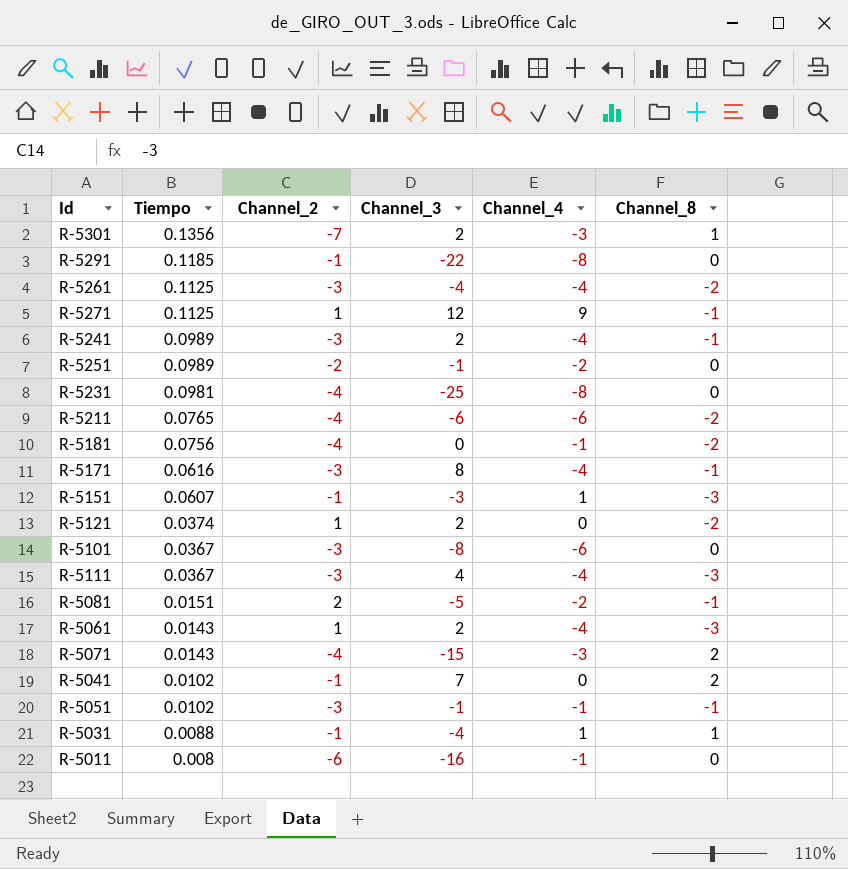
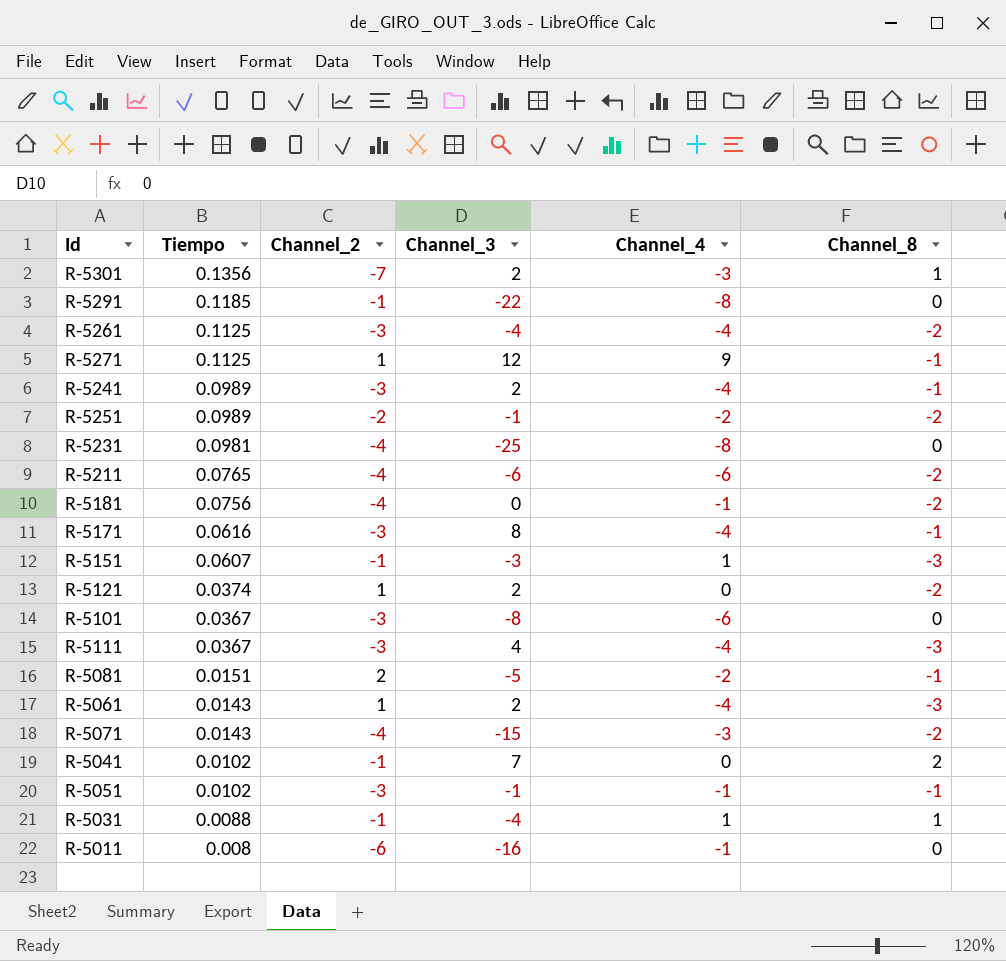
R-5251 | Channel_8: 0 -> -2
R-5071 | Channel_8: 2 -> -2

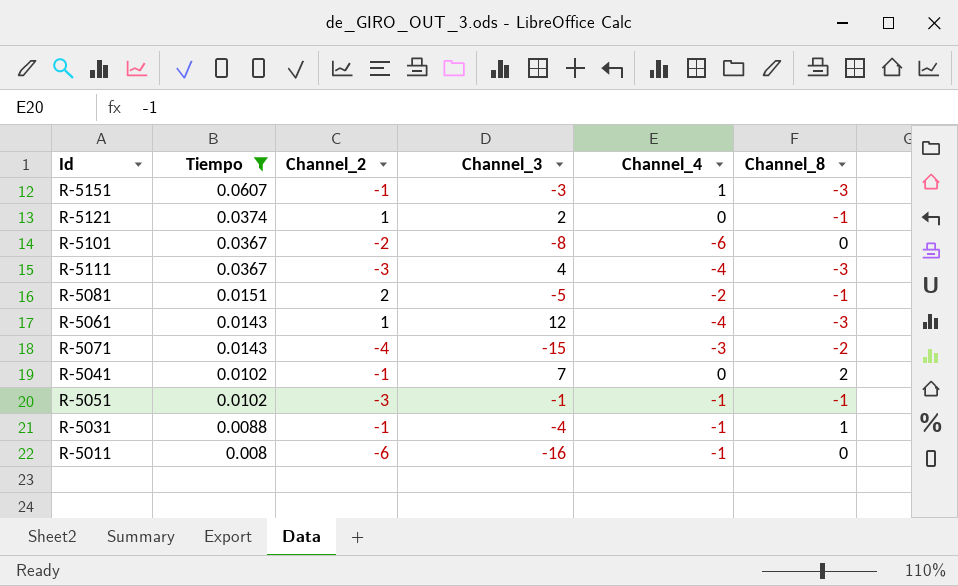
filter: none -> Tiempo <= 0.0607
R-5121 | Channel_8: -2 -> -1
R-5101 | Channel_2: -3 -> -2
R-5061 | Channel_3: 2 -> 12
R-5031 | Channel_4: 1 -> -1

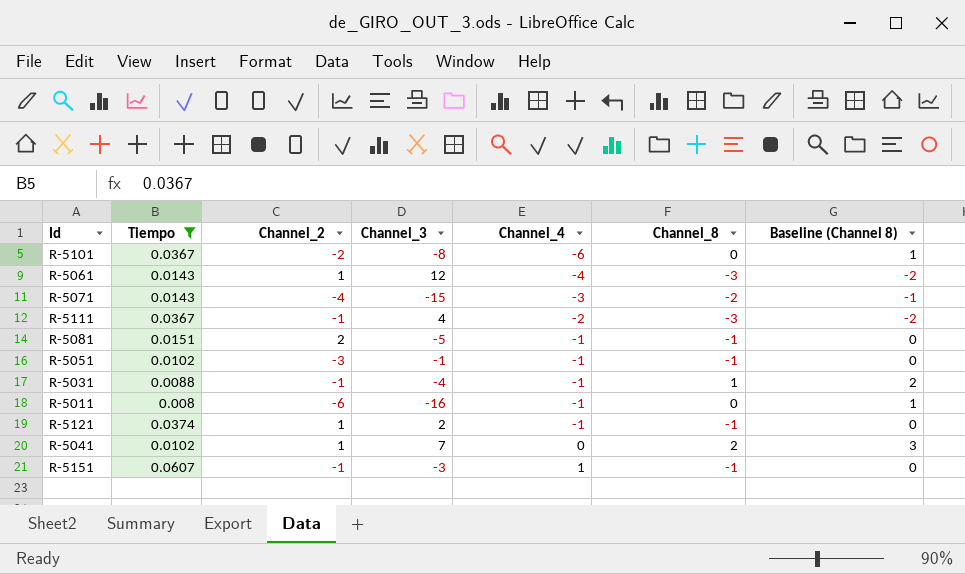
row order: Tiempo descending -> Channel_4 ascending
column Baseline (Channel 8) | formula: none -> [Channel_8] + 1
R-5111 | Channel_2: -3 -> -1
R-5111 | Channel_4: -4 -> -2
R-5081 | Channel_4: -2 -> -1
R-5121 | Channel_4: 0 -> -1
R-5041 | Channel_2: -1 -> 1
R-5151 | Channel_8: -3 -> -1

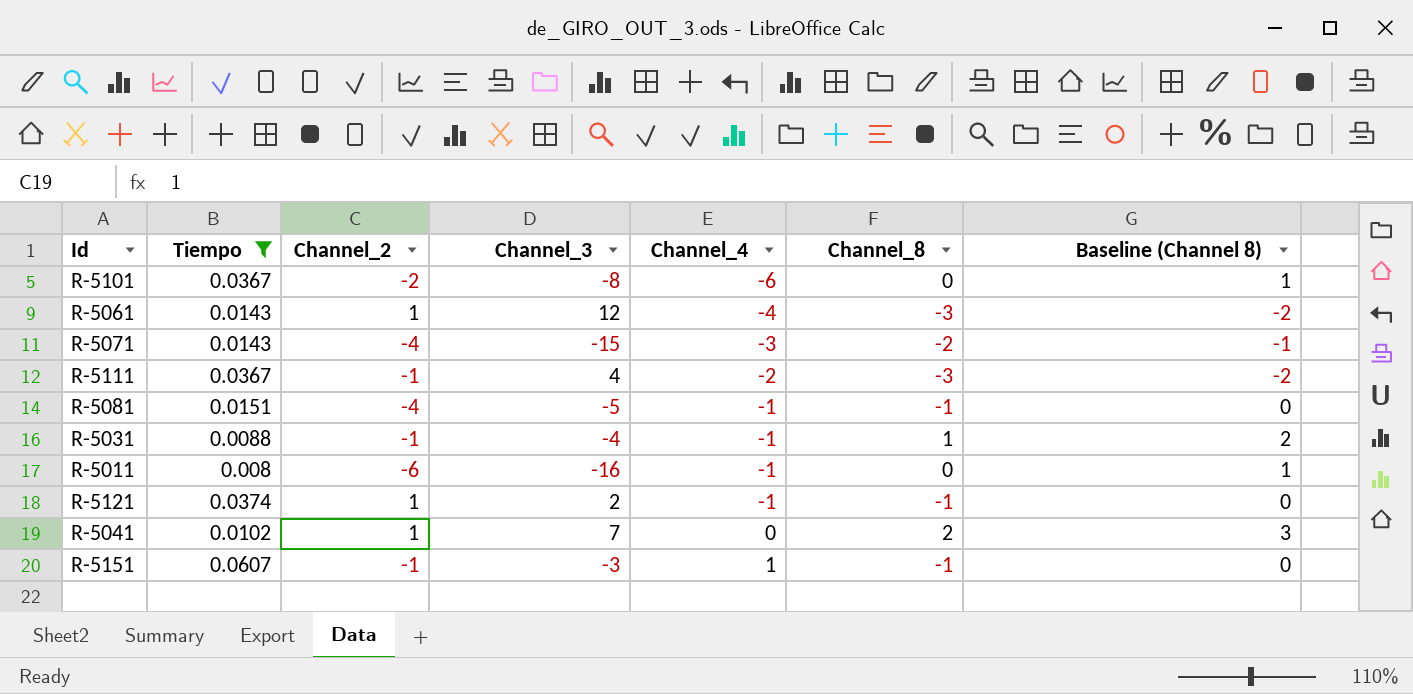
row R-5051: 0.0102 | -3 | -1 | -1 | -1 | 0 -> none
R-5081 | Channel_2: 2 -> -4

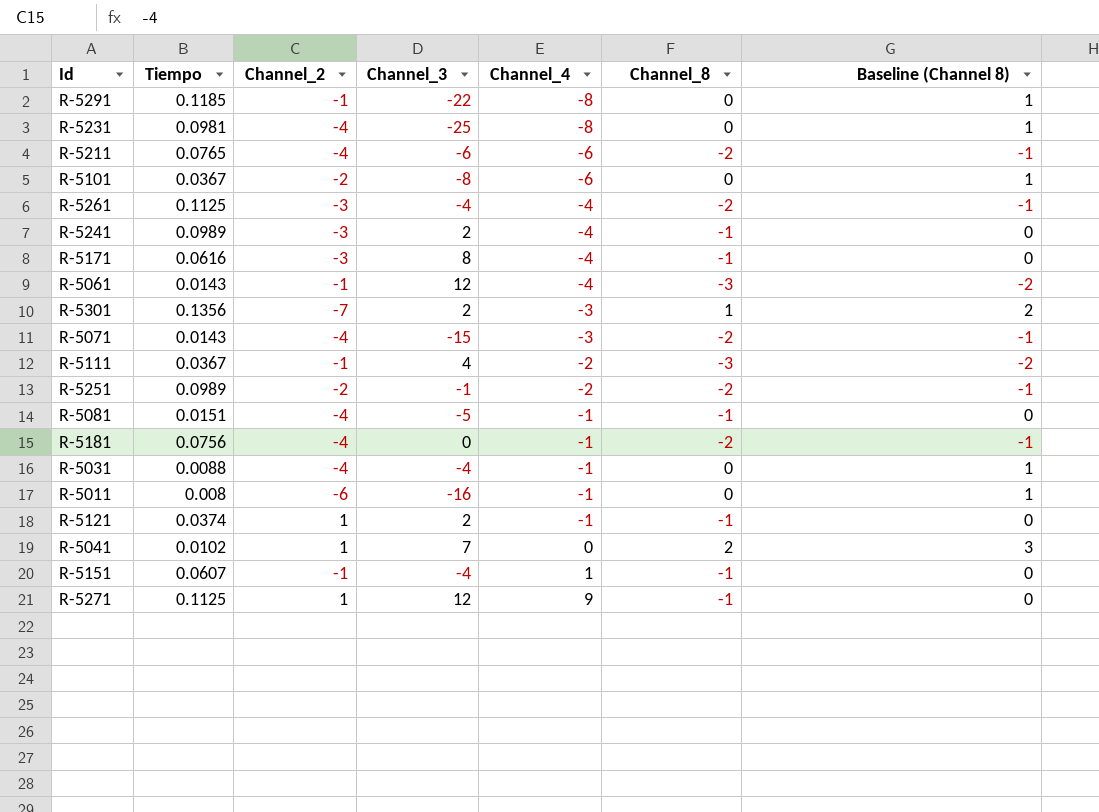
filter: Tiempo <= 0.0607 -> none
R-5061 | Channel_2: 1 -> -1
R-5031 | Channel_2: -1 -> -4
R-5031 | Channel_8: 1 -> 0
R-5031 | Baseline (Channel 8): 2 -> 1
R-5151 | Channel_3: -3 -> -4

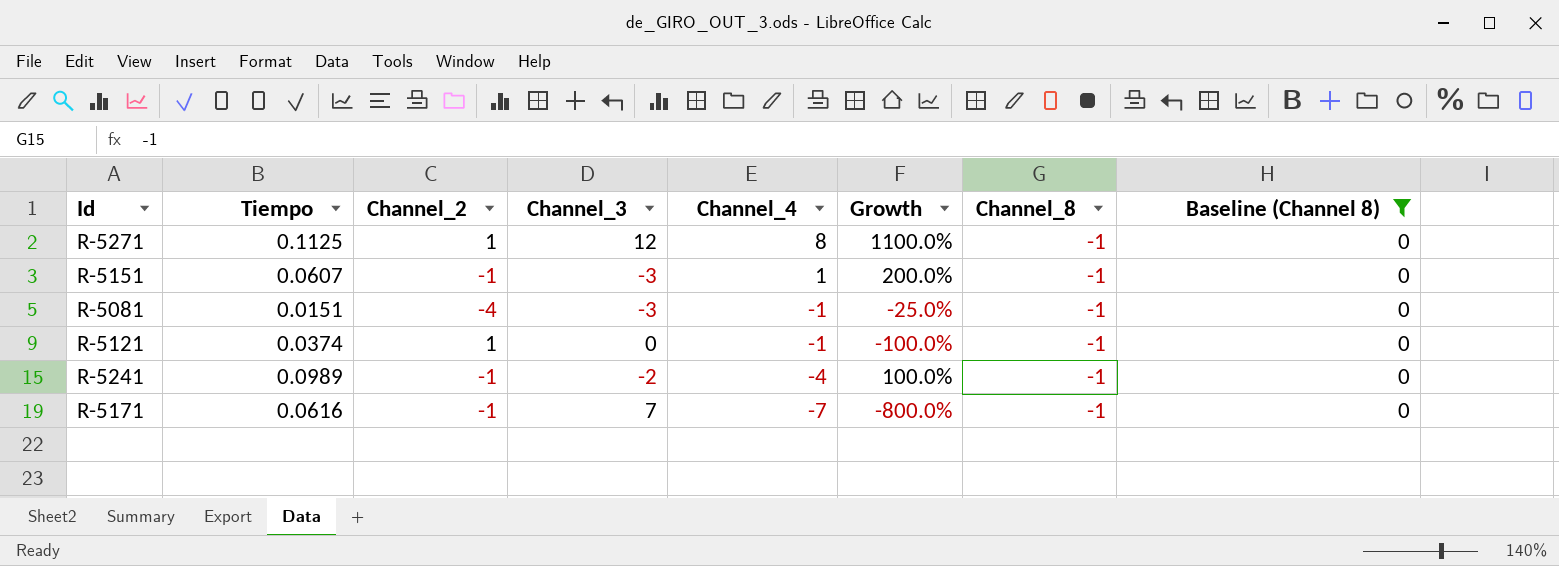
filter: none -> Baseline (Channel 8) = 0
row order: Channel_4 ascending -> Channel_4 descending
column Growth | formula: none -> ([Channel_3] - [Channel_2]) / [Channel_2]
R-5271 | Channel_4: 9 -> 8
R-5151 | Channel_3: -4 -> -3
R-5081 | Channel_3: -5 -> -3
R-5121 | Channel_3: 2 -> 0
R-5241 | Channel_2: -3 -> -1
R-5241 | Channel_3: 2 -> -2
R-5171 | Channel_2: -3 -> -1
R-5171 | Channel_3: 8 -> 7
R-5171 | Channel_4: -4 -> -7

